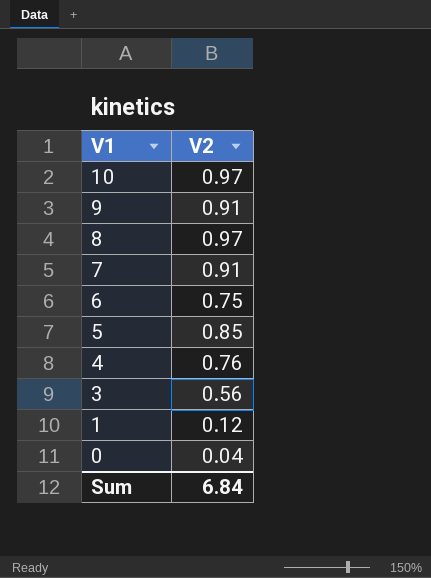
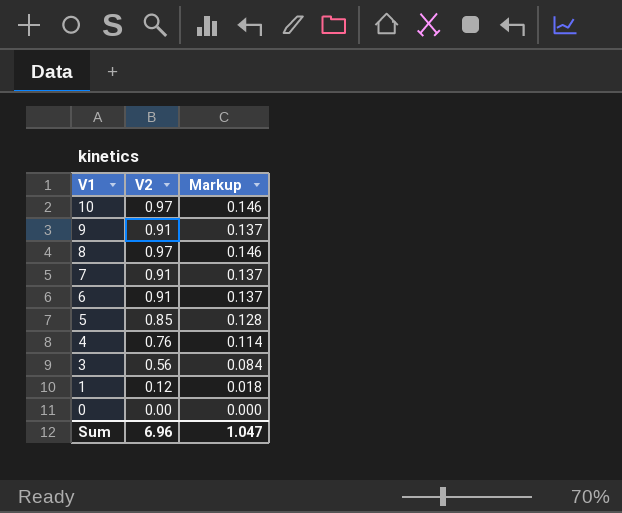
column Markup | formula: none -> [V2] * 0.15
6 | V2: 0.75 -> 0.91
0 | V2: 0.04 -> 0.00
Sum | V2: 6.84 -> 6.96

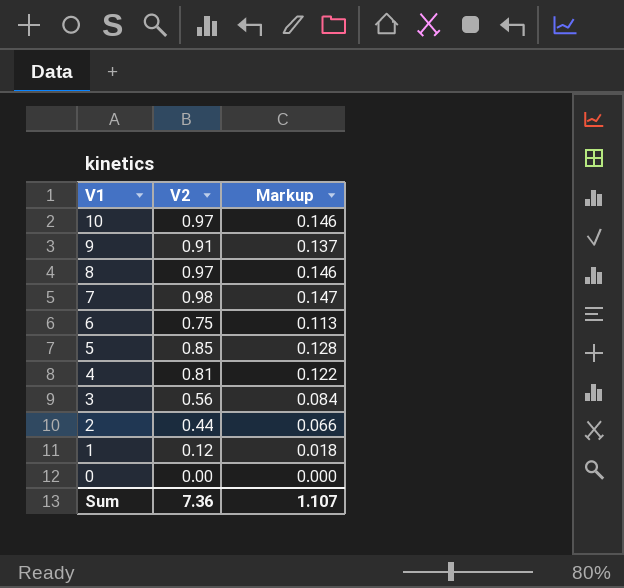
7 | V2: 0.91 -> 0.98
7 | Markup: 0.137 -> 0.147
6 | V2: 0.91 -> 0.75
6 | Markup: 0.137 -> 0.113
4 | V2: 0.76 -> 0.81
4 | Markup: 0.114 -> 0.122
row 2: none -> 0.44 | 0.066
Sum | V2: 6.96 -> 7.36
Sum | Markup: 1.047 -> 1.107

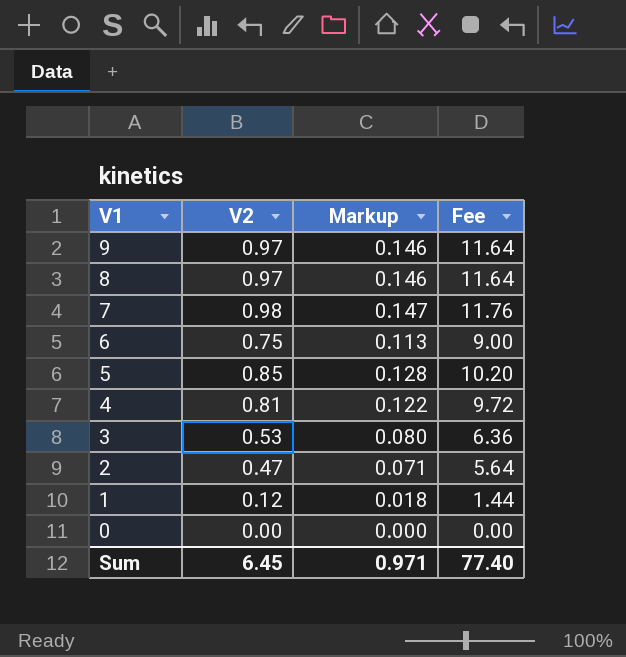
column Fee | formula: none -> [V2] * 12
row 10: 0.97 | 0.146 -> none
9 | V2: 0.91 -> 0.97
9 | Markup: 0.137 -> 0.146
3 | V2: 0.56 -> 0.53
3 | Markup: 0.084 -> 0.080
2 | V2: 0.44 -> 0.47
2 | Markup: 0.066 -> 0.071
Sum | V2: 7.36 -> 6.45
Sum | Markup: 1.107 -> 0.971

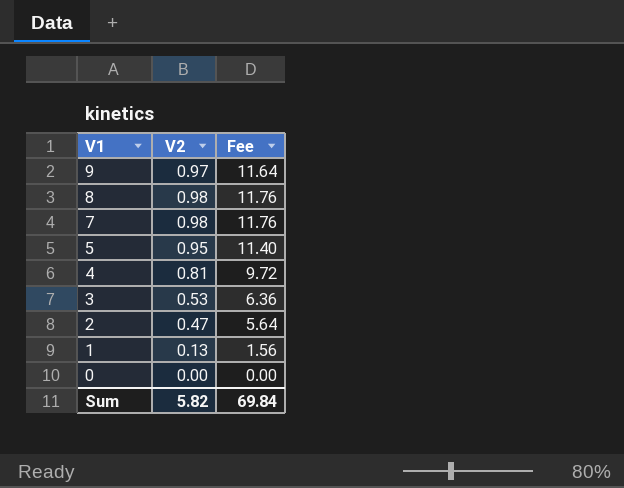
column Markup | formula: [V2] * 0.15 -> none
row 6: 0.75 | 0.113 | 9.00 -> none
8 | V2: 0.97 -> 0.98
8 | Fee: 11.64 -> 11.76
5 | V2: 0.85 -> 0.95
5 | Fee: 10.20 -> 11.40
1 | V2: 0.12 -> 0.13
1 | Fee: 1.44 -> 1.56
Sum | V2: 6.45 -> 5.82
Sum | Fee: 77.40 -> 69.84

